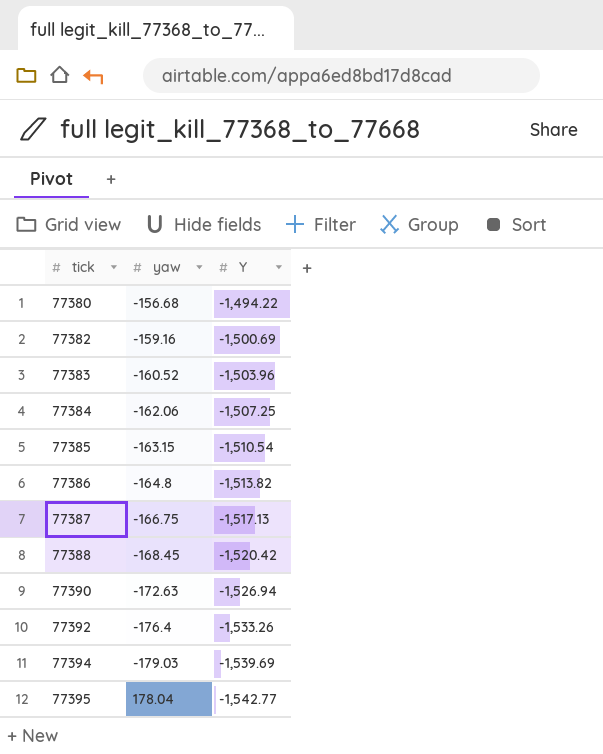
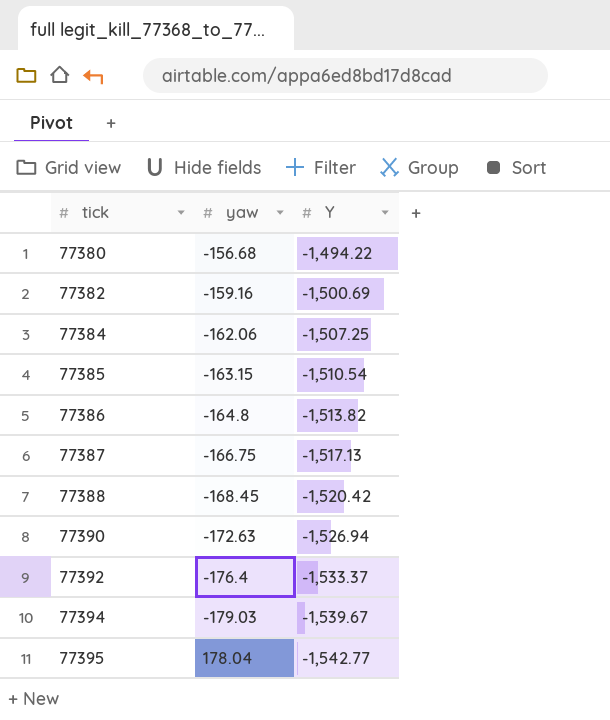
row 77383: -160.52 | -1,503.96 -> none
77392 | Y: -1,533.26 -> -1,533.37
77394 | Y: -1,539.69 -> -1,539.67

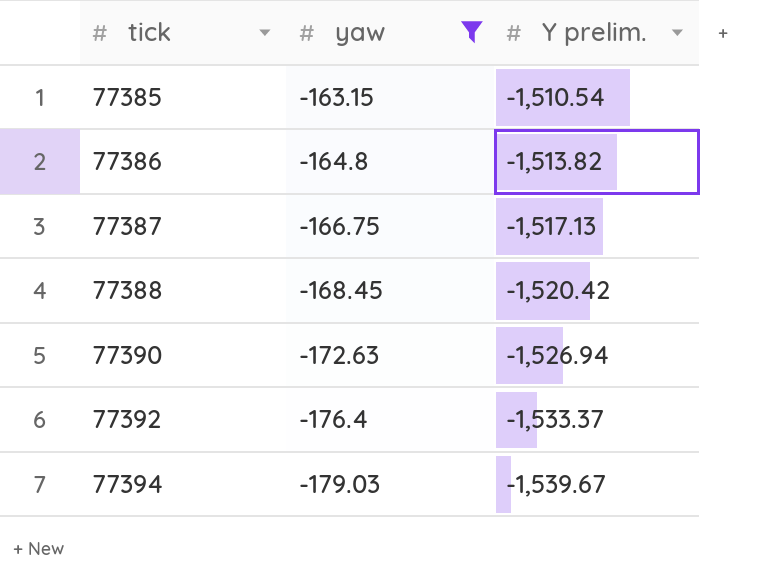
filter: none -> yaw <= -163.15
column name: Y -> Y prelim.

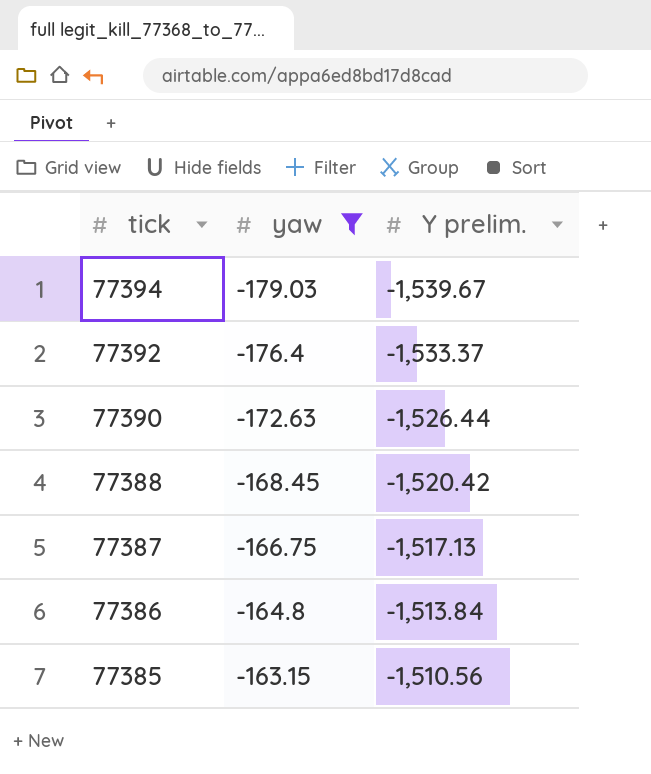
row order: tick ascending -> tick descending
77390 | Y prelim.: -1,526.94 -> -1,526.44
77386 | Y prelim.: -1,513.82 -> -1,513.84
77385 | Y prelim.: -1,510.54 -> -1,510.56

